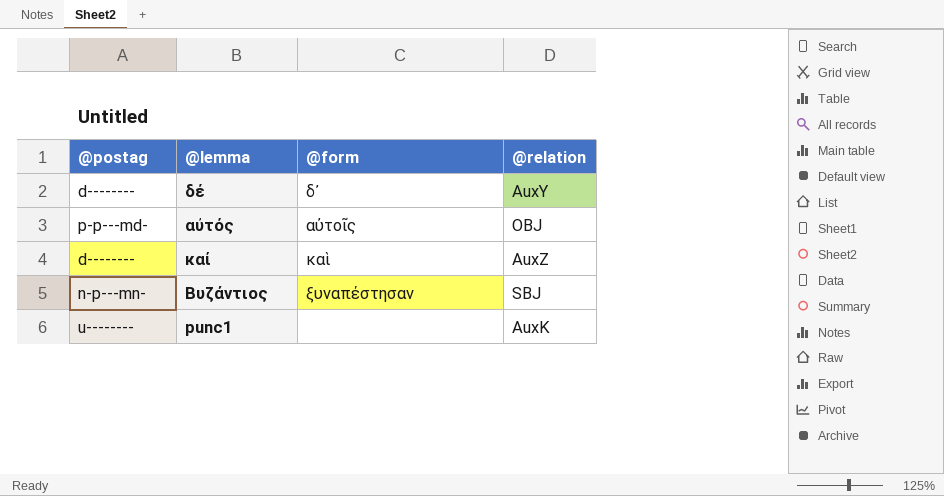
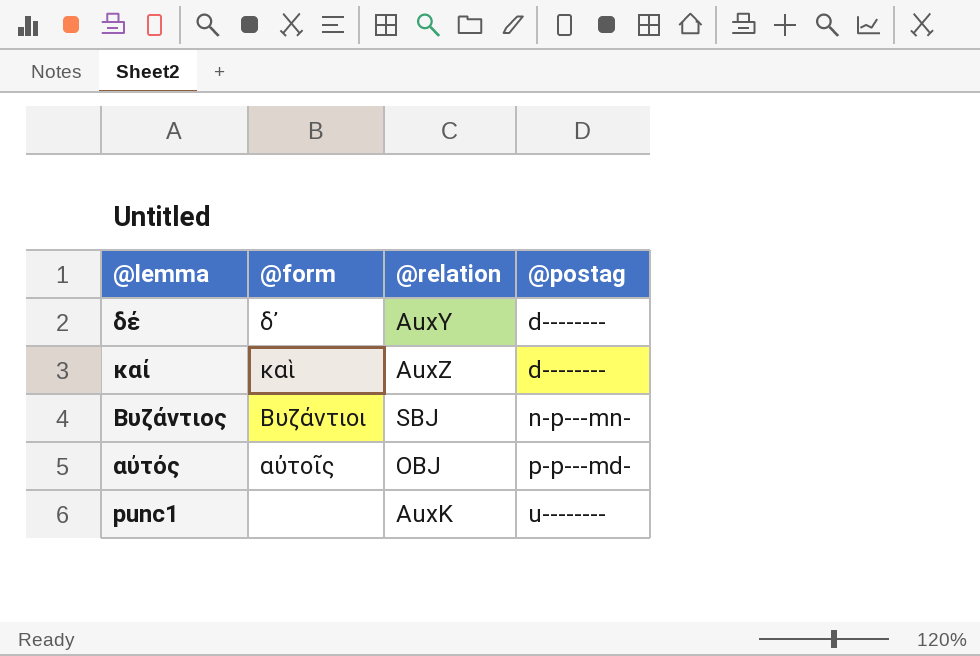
row order: none -> @postag ascending
column @postag | position: 1 -> 4
Βυζάντιος | @form: ξυναπέστησαν -> Βυζάντιοι

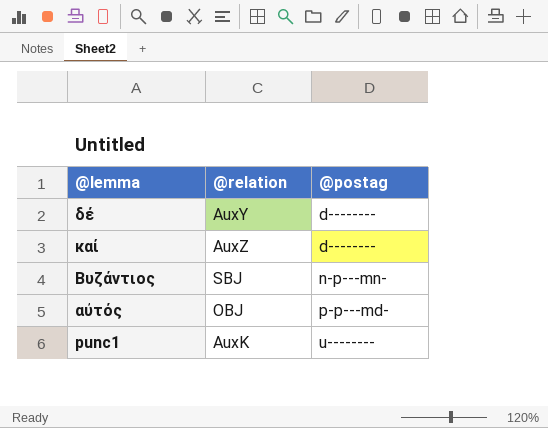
column @form | position: 2 -> none

